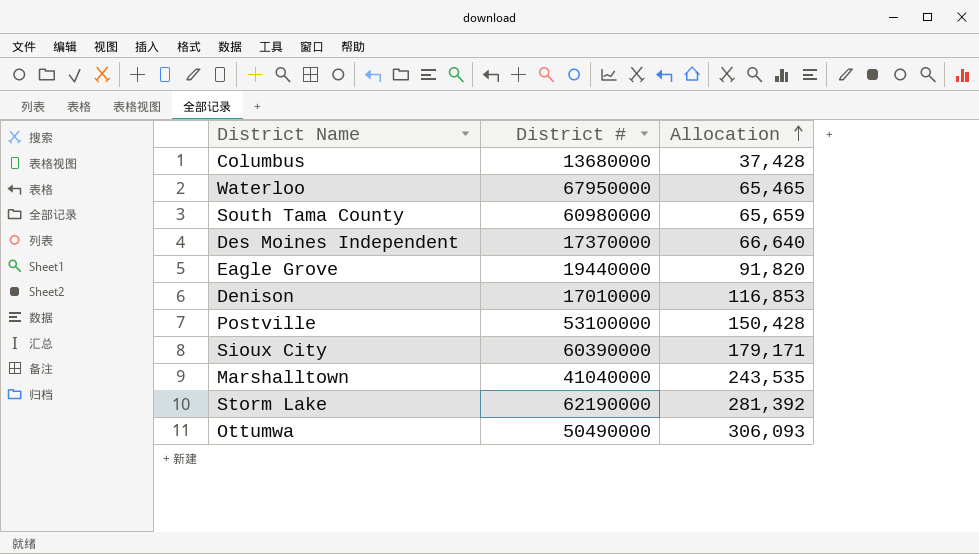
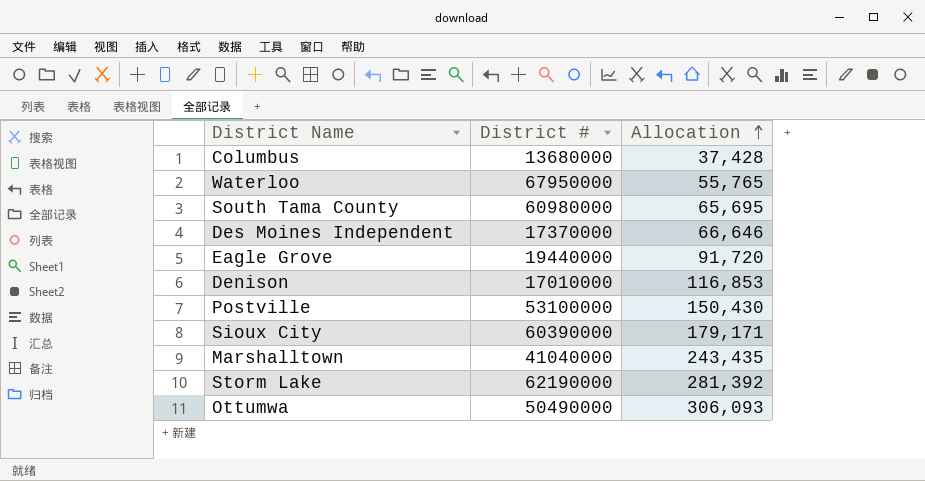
Waterloo | Allocation: 65,465 -> 55,765
South Tama County | Allocation: 65,659 -> 65,695
Des Moines Independent | Allocation: 66,640 -> 66,646
Eagle Grove | Allocation: 91,820 -> 91,720
Postville | Allocation: 150,428 -> 150,430
Marshalltown | Allocation: 243,535 -> 243,435

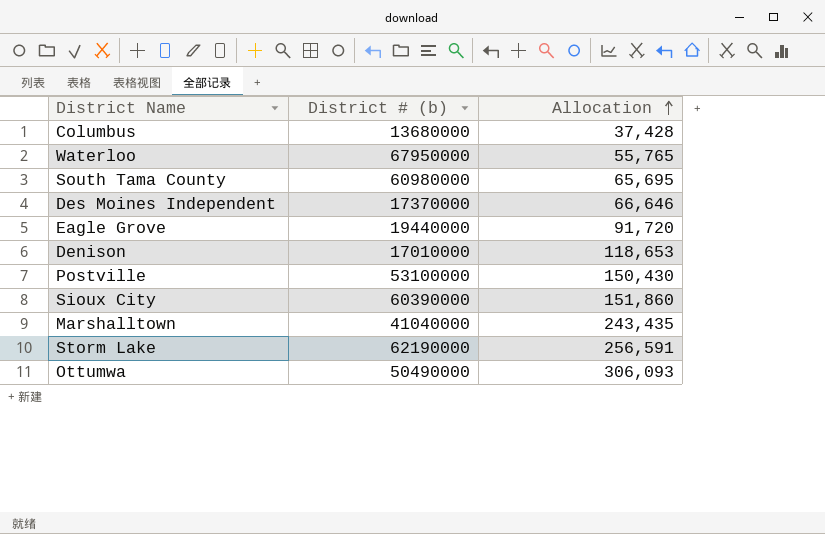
column name: District # -> District # (b)
Denison | Allocation: 116,853 -> 118,653
Sioux City | Allocation: 179,171 -> 151,860
Storm Lake | Allocation: 281,392 -> 256,591

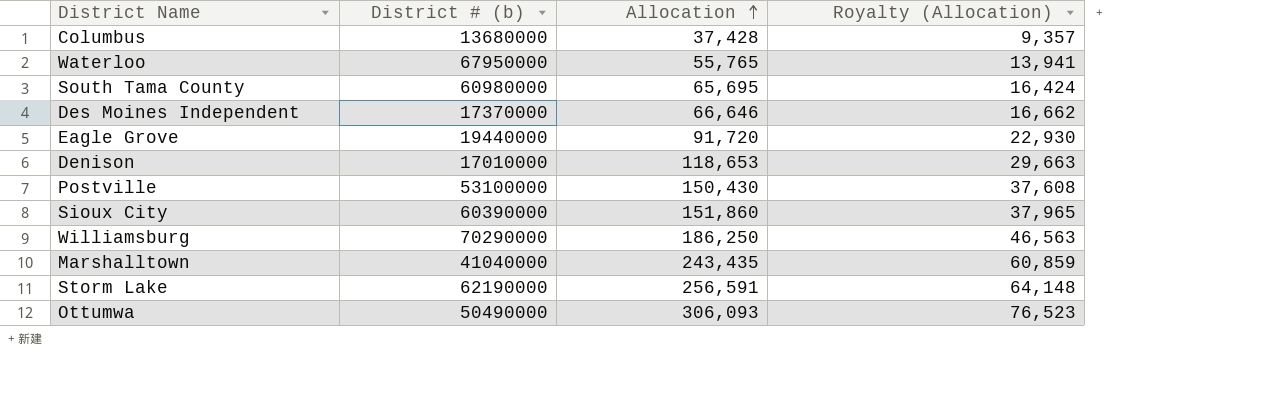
column Royalty (Allocation) | formula: none -> [Allocation] * 0.25
row Williamsburg: none -> 70290000 | 186,250 | 46,563

